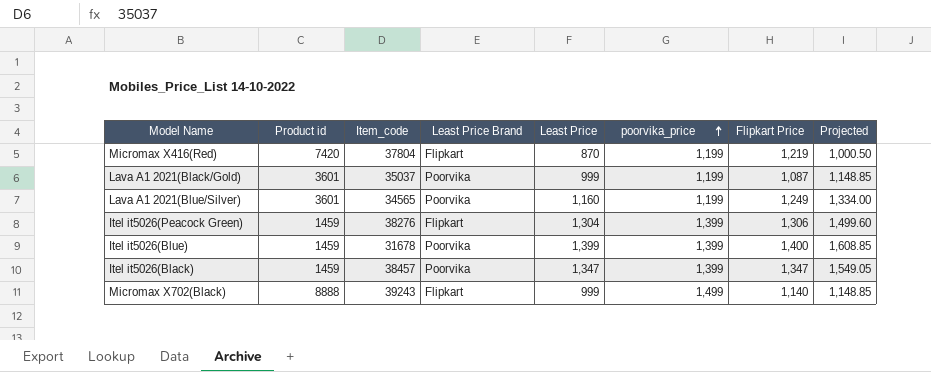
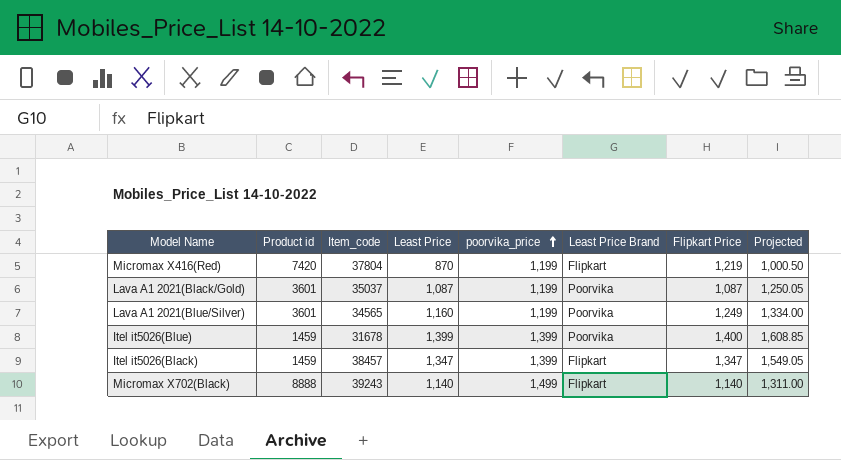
column Least Price Brand | position: 4 -> 6
row Itel it5026(Peacock Green): 1459 | 38276 | Flipkart | 1,304 | 1,399 | 1,306 | 1,499.60 -> none
Lava A1 2021(Black/Gold) | Least Price: 999 -> 1,087
Lava A1 2021(Black/Gold) | Projected: 1,148.85 -> 1,250.05
Itel it5026(Black) | Least Price Brand: Poorvika -> Flipkart
Micromax X702(Black) | Least Price: 999 -> 1,140
Micromax X702(Black) | Projected: 1,148.85 -> 1,311.00

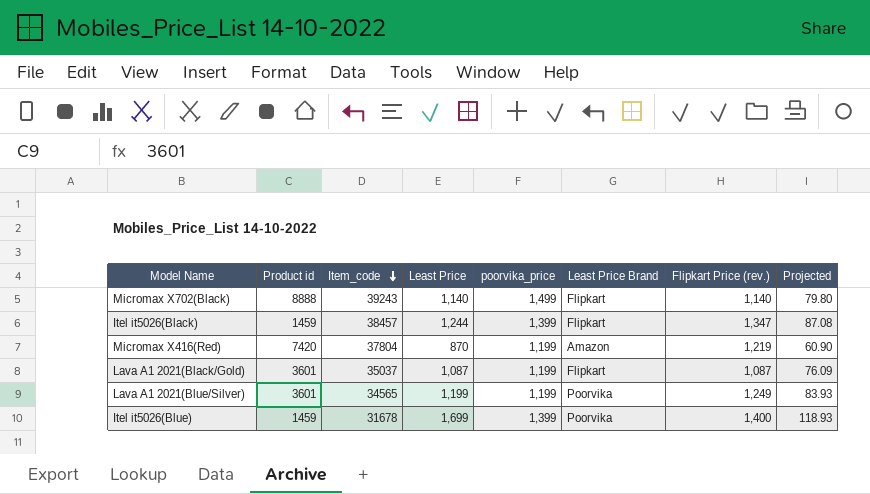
row order: poorvika_price ascending -> Item_code descending
column name: Flipkart Price -> Flipkart Price (rev.)
column Projected | formula: [Least Price] * 1.15 -> [Least Price] * 0.07
Itel it5026(Black) | Least Price: 1,347 -> 1,244
Micromax X416(Red) | Least Price Brand: Flipkart -> Amazon
Lava A1 2021(Black/Gold) | Least Price Brand: Poorvika -> Flipkart
Lava A1 2021(Blue/Silver) | Least Price: 1,160 -> 1,199
Itel it5026(Blue) | Least Price: 1,399 -> 1,699

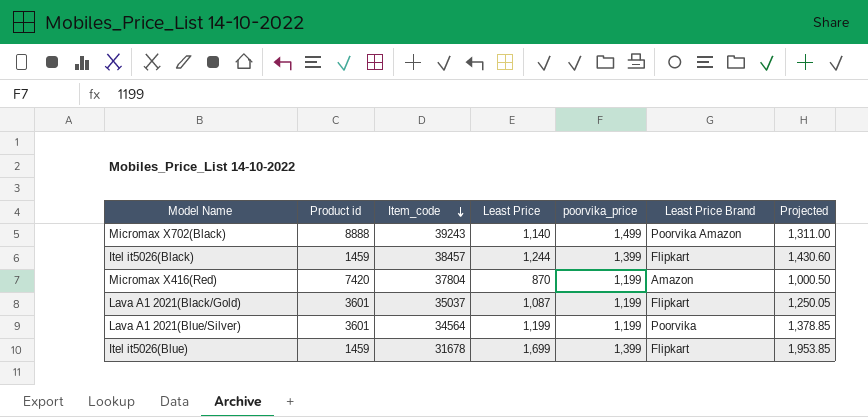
column Flipkart Price (rev.) | position: 7 -> none
column Projected | formula: [Least Price] * 0.07 -> [Least Price] * 1.15
Micromax X702(Black) | Least Price Brand: Flipkart -> Poorvika Amazon
Lava A1 2021(Blue/Silver) | Item_code: 34565 -> 34564
Itel it5026(Blue) | Least Price Brand: Poorvika -> Flipkart

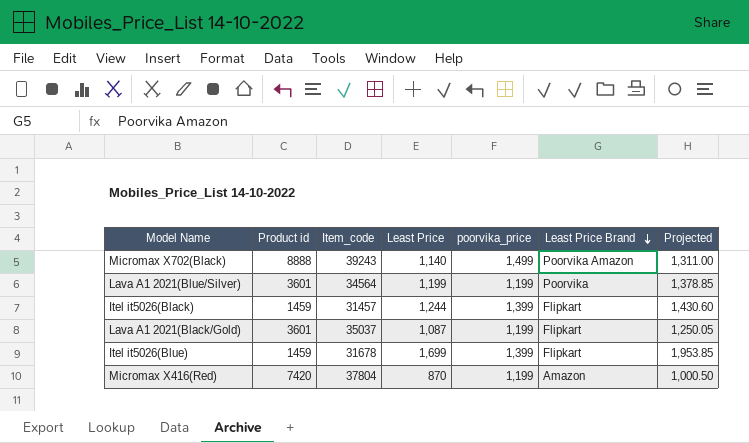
row order: Item_code descending -> Least Price Brand descending
Itel it5026(Black) | Item_code: 38457 -> 31457

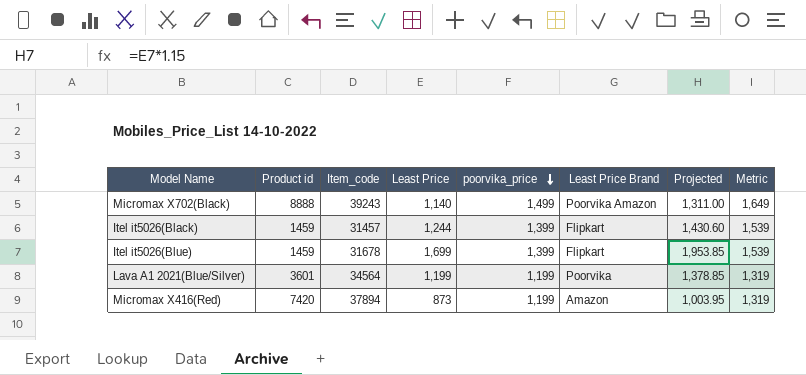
row order: Least Price Brand descending -> poorvika_price descending
column Metric | formula: none -> [poorvika_price] * 1.1
row Lava A1 2021(Black/Gold): 3601 | 35037 | 1,087 | 1,199 | Flipkart | 1,250.05 -> none
Micromax X416(Red) | Item_code: 37804 -> 37894
Micromax X416(Red) | Least Price: 870 -> 873
Micromax X416(Red) | Projected: 1,000.50 -> 1,003.95

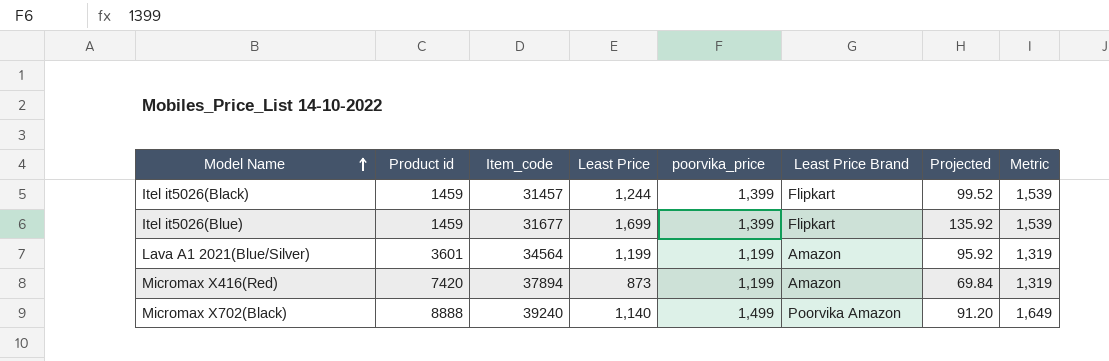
row order: poorvika_price descending -> Model Name ascending
column Projected | formula: [Least Price] * 1.15 -> [Least Price] * 0.08
Itel it5026(Blue) | Item_code: 31678 -> 31677
Lava A1 2021(Blue/Silver) | Least Price Brand: Poorvika -> Amazon
Micromax X702(Black) | Item_code: 39243 -> 39240

